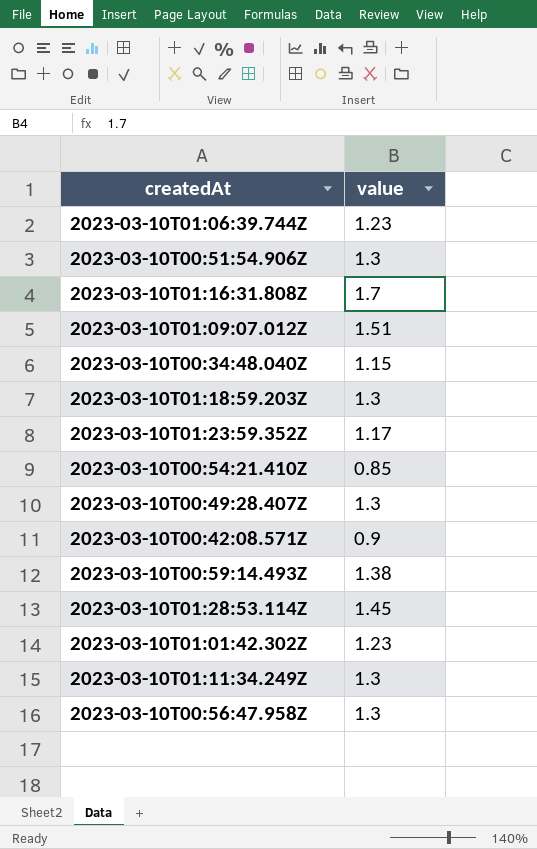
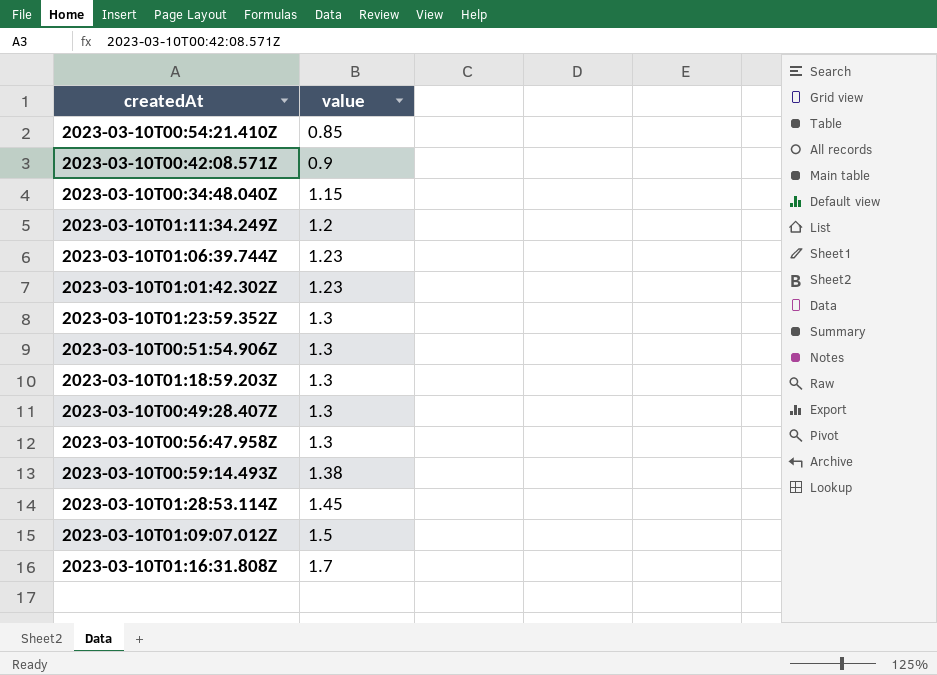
row order: none -> value ascending
2023-03-10T01:11:34.249Z | value: 1.3 -> 1.2
2023-03-10T01:23:59.352Z | value: 1.17 -> 1.3
2023-03-10T01:09:07.012Z | value: 1.51 -> 1.5

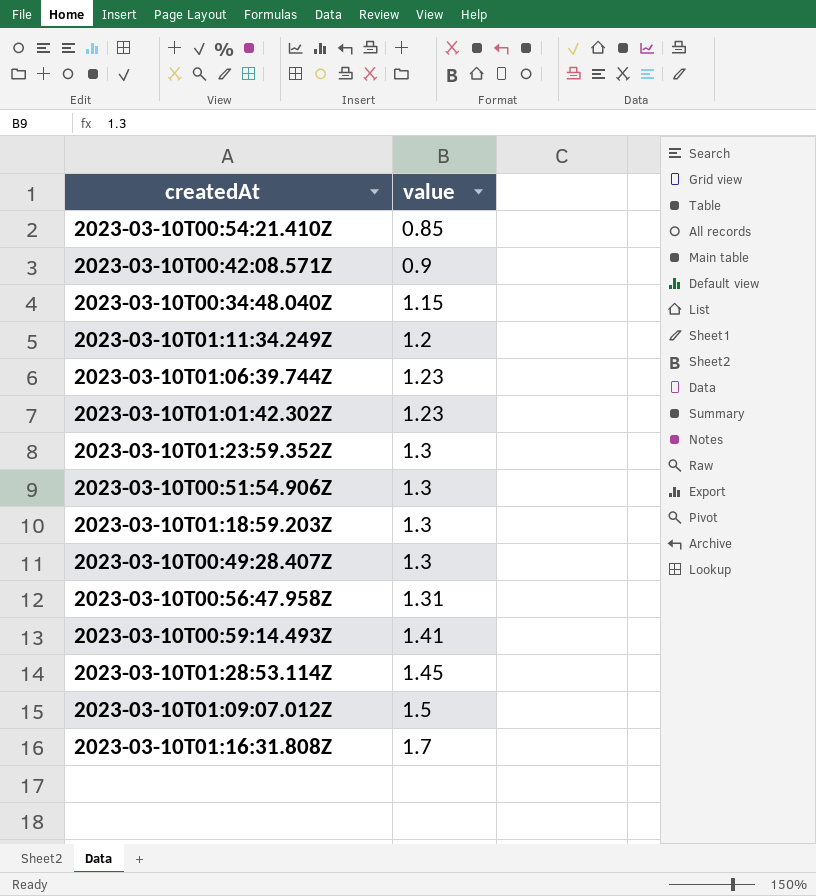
2023-03-10T00:56:47.958Z | value: 1.3 -> 1.31
2023-03-10T00:59:14.493Z | value: 1.38 -> 1.41

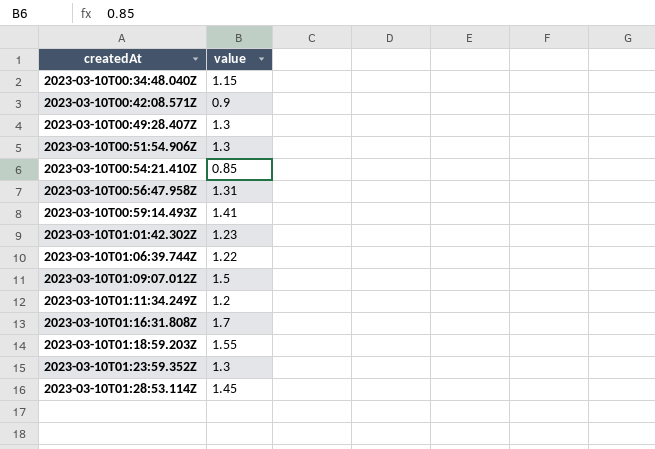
row order: value ascending -> createdAt ascending
2023-03-10T01:06:39.744Z | value: 1.23 -> 1.22
2023-03-10T01:18:59.203Z | value: 1.3 -> 1.55

